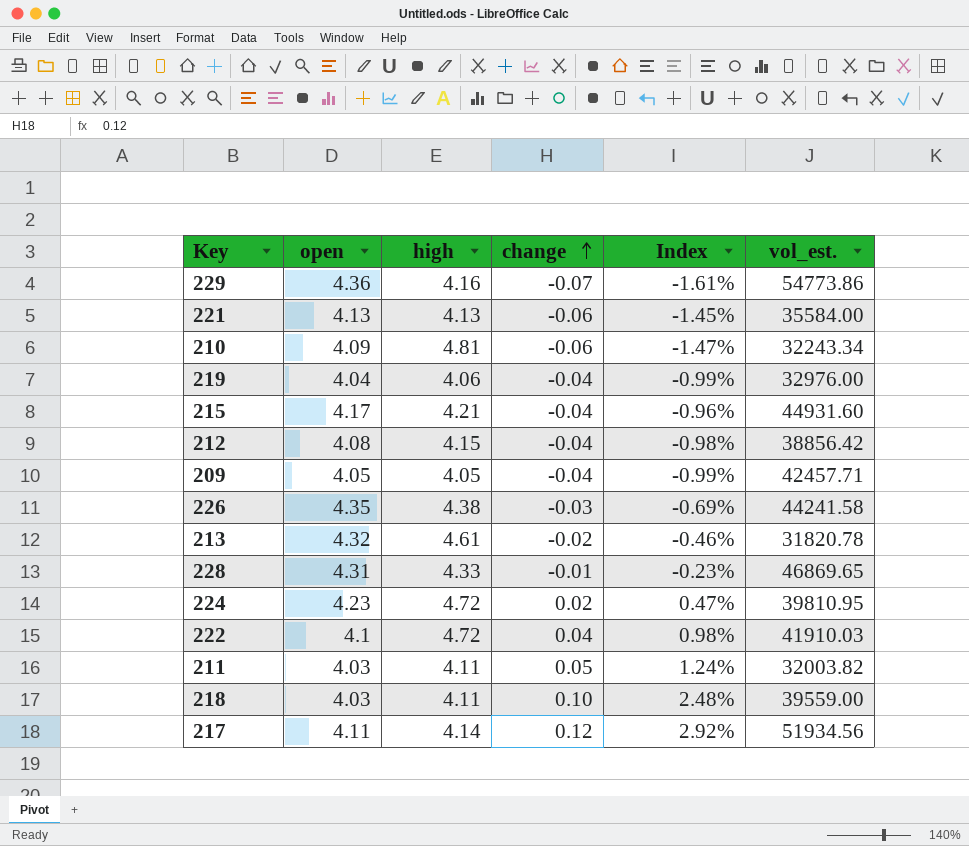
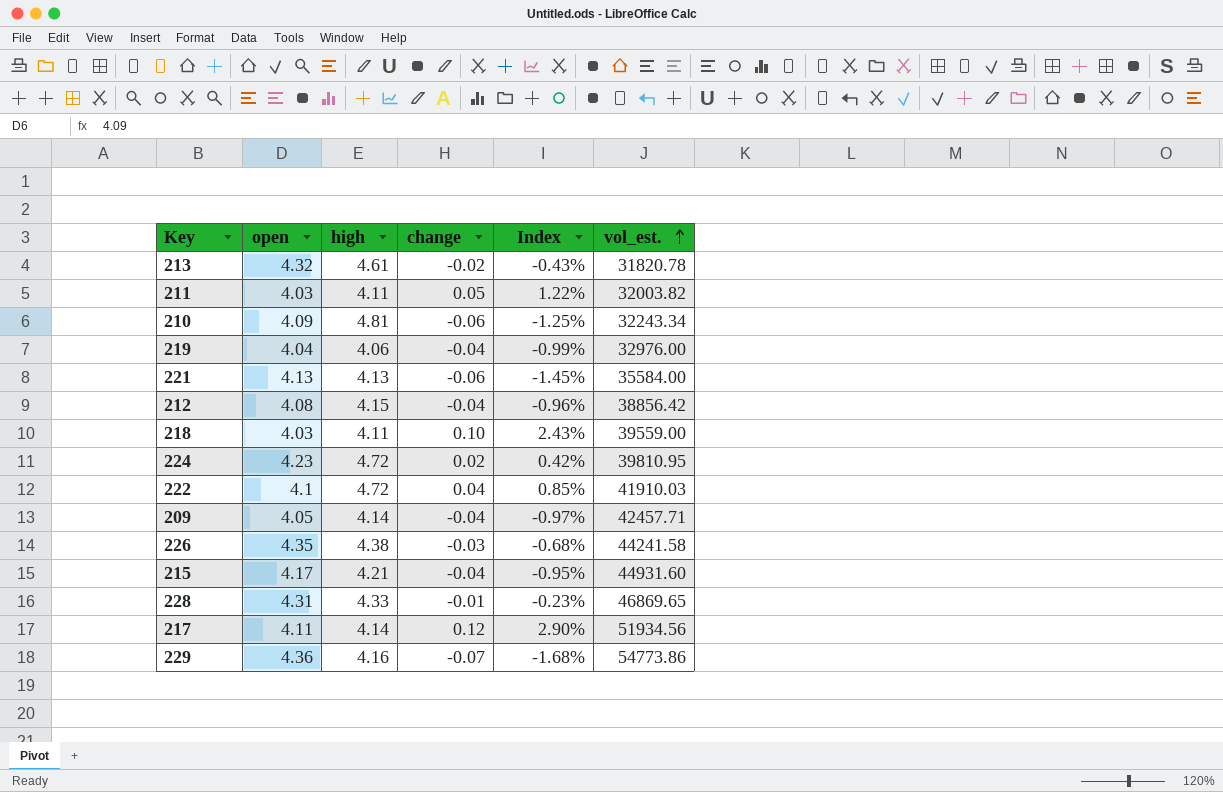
row order: change ascending -> vol_est. ascending
column Index | formula: [change] / [open] -> [change] / [high]
209 | high: 4.05 -> 4.14

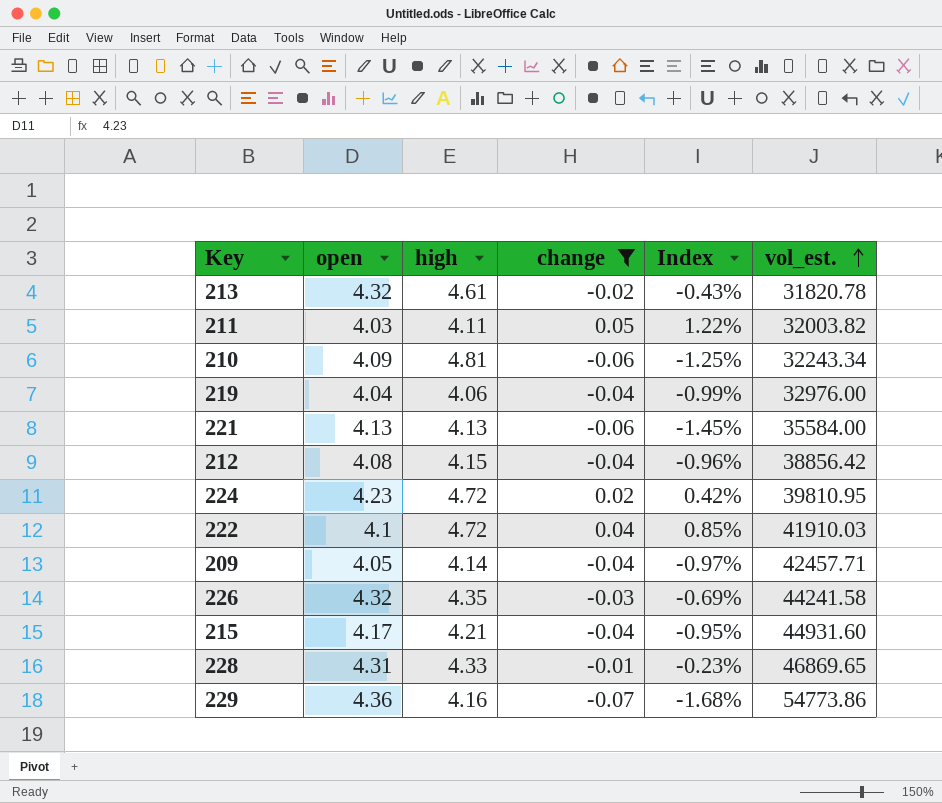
filter: none -> change <= 0.05
226 | open: 4.35 -> 4.32
226 | high: 4.38 -> 4.35
226 | Index: -0.68% -> -0.69%

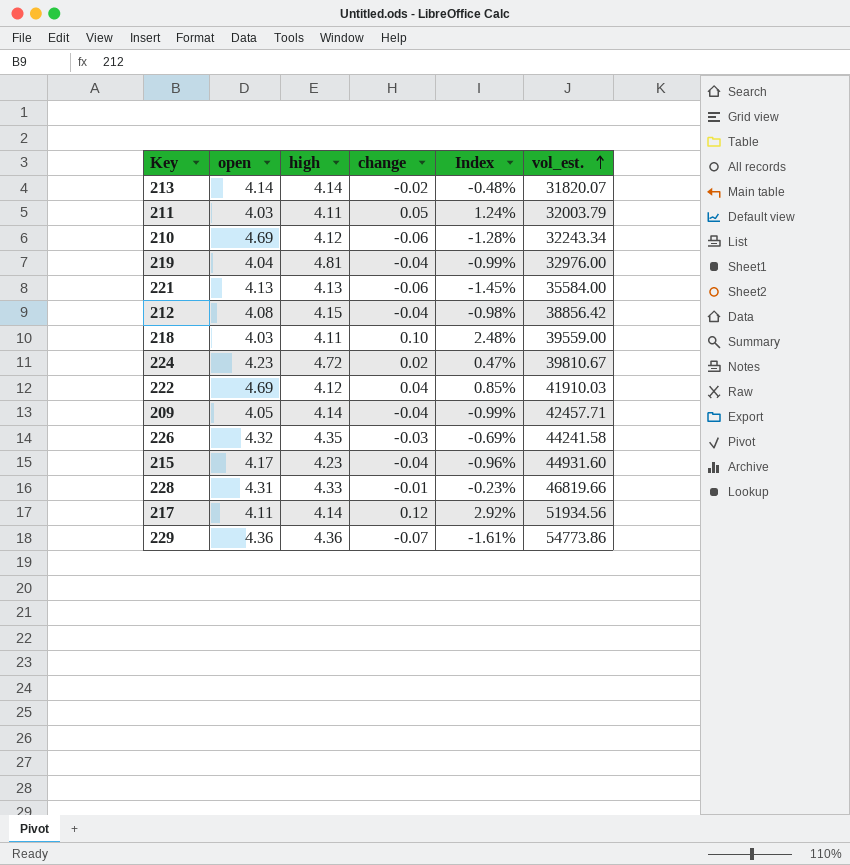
filter: change <= 0.05 -> none
column Index | formula: [change] / [high] -> [change] / [open]
213 | open: 4.32 -> 4.14
213 | high: 4.61 -> 4.14
213 | vol_est.: 31820.78 -> 31820.07
211 | vol_est.: 32003.82 -> 32003.79
210 | open: 4.09 -> 4.69
210 | high: 4.81 -> 4.12
219 | high: 4.06 -> 4.81
224 | vol_est.: 39810.95 -> 39810.67
222 | open: 4.1 -> 4.69
222 | high: 4.72 -> 4.12
215 | high: 4.21 -> 4.23
228 | vol_est.: 46869.65 -> 46819.66
229 | high: 4.16 -> 4.36

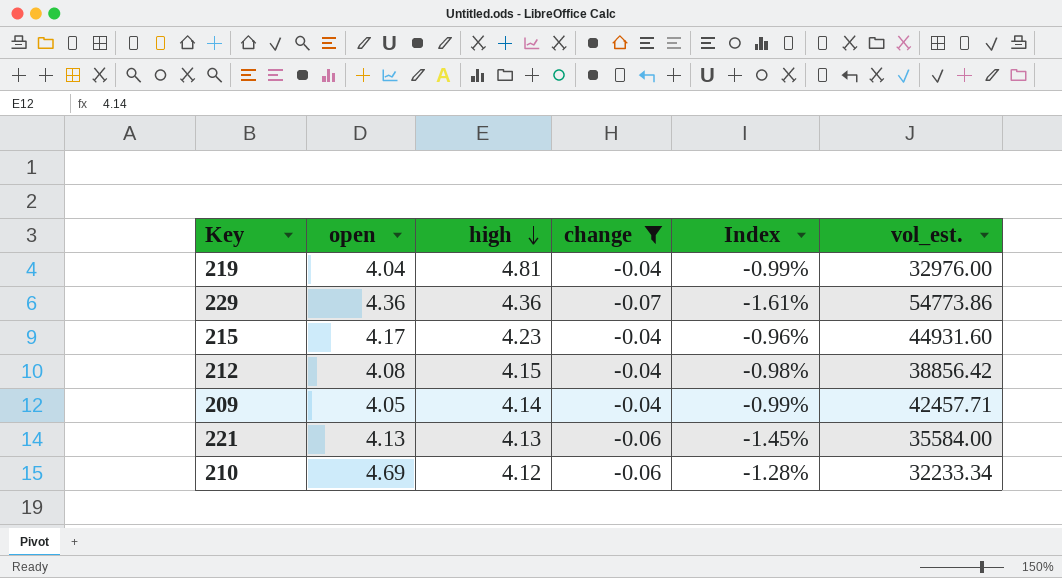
filter: none -> change <= -0.04
row order: vol_est. ascending -> high descending
210 | vol_est.: 32243.34 -> 32233.34

